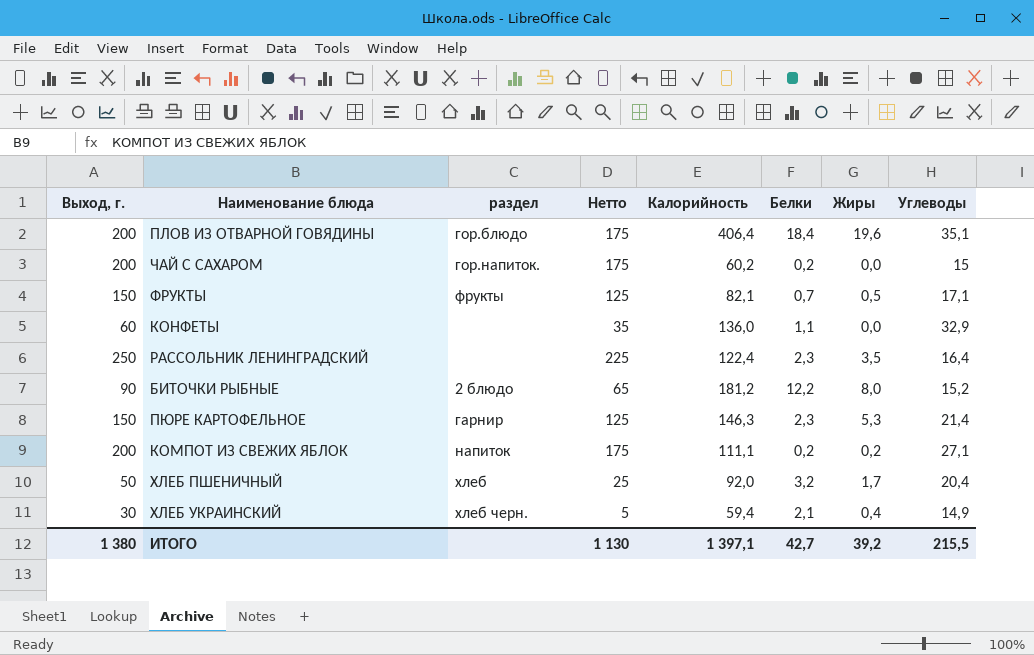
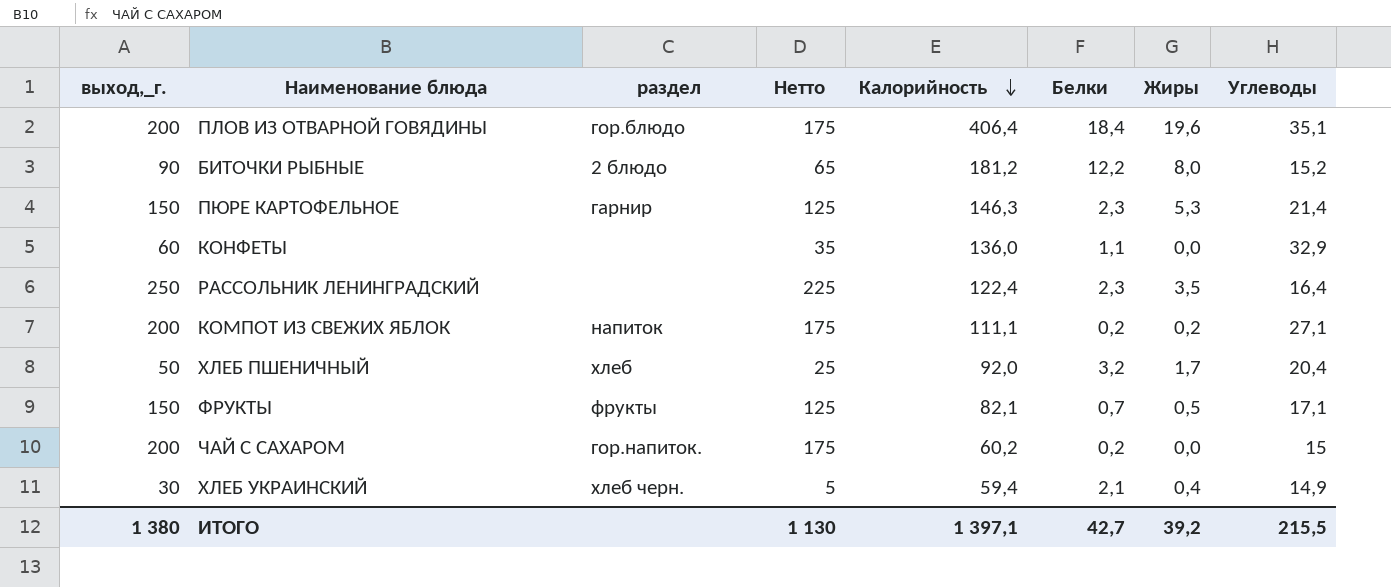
row order: none -> Калорийность descending
column name: Выход, г. -> выход,_г.

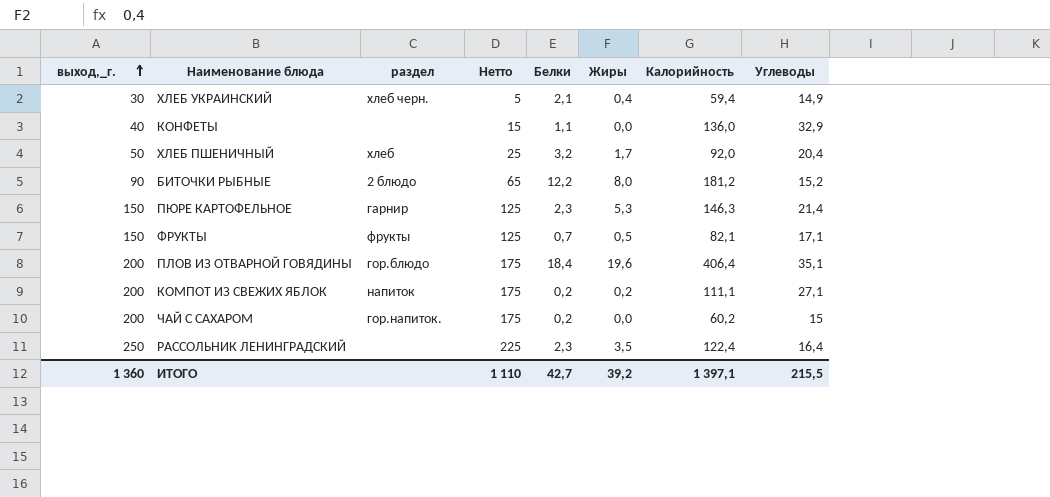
row order: Калорийность descending -> выход,_г. ascending
column Калорийность | position: 5 -> 7
КОНФЕТЫ | выход,_г.: 60 -> 40
КОНФЕТЫ | Нетто: 35 -> 15
ИТОГО | выход,_г.: 1 380 -> 1 360
ИТОГО | Нетто: 1 130 -> 1 110

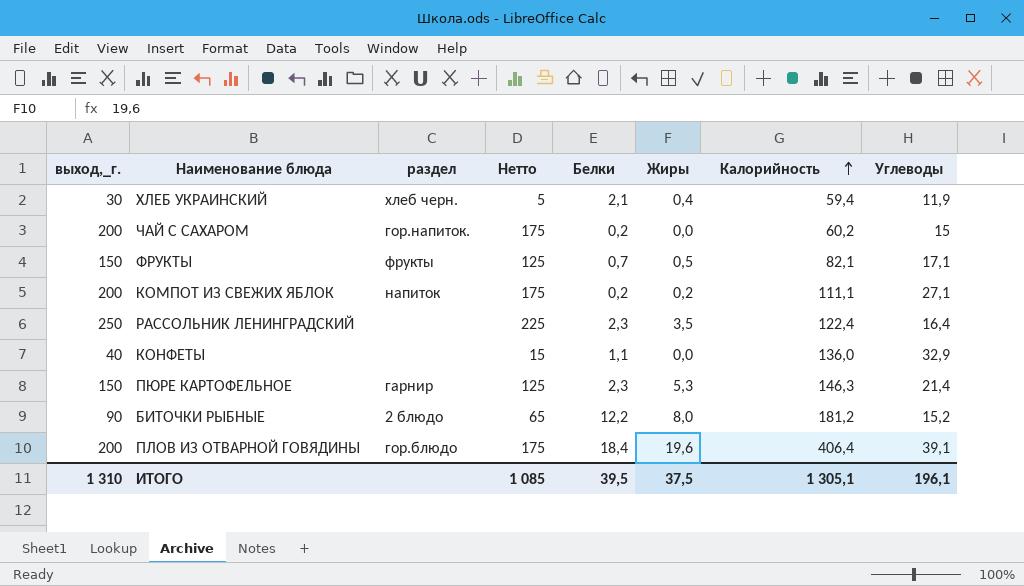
row order: выход,_г. ascending -> Калорийность ascending
row ХЛЕБ ПШЕНИЧНЫЙ: 50 | хлеб | 25 | 3,2 | 1,7 | 92,0 | 20,4 -> none
ХЛЕБ УКРАИНСКИЙ | Углеводы: 14,9 -> 11,9
ПЛОВ ИЗ ОТВАРНОЙ ГОВЯДИНЫ | Углеводы: 35,1 -> 39,1
ИТОГО | выход,_г.: 1 360 -> 1 310
ИТОГО | Нетто: 1 110 -> 1 085
ИТОГО | Белки: 42,7 -> 39,5
ИТОГО | Жиры: 39,2 -> 37,5
ИТОГО | Калорийность: 1 397,1 -> 1 305,1
ИТОГО | Углеводы: 215,5 -> 196,1

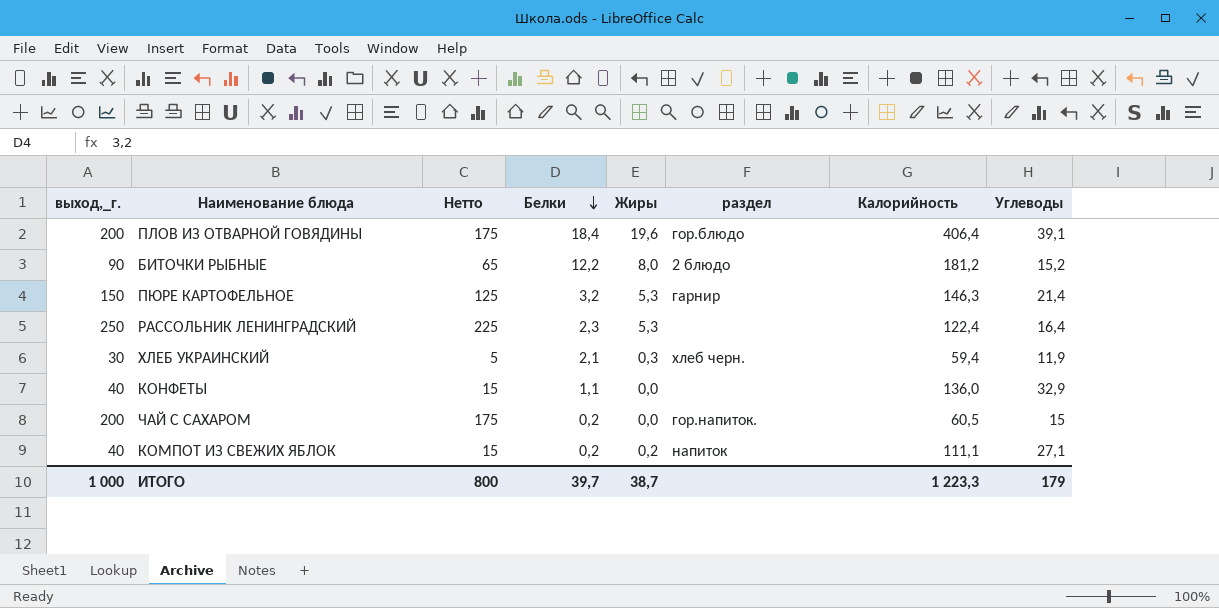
row order: Калорийность ascending -> Белки descending
column раздел | position: 3 -> 6
row ФРУКТЫ: 150 | фрукты | 125 | 0,7 | 0,5 | 82,1 | 17,1 -> none
ПЮРЕ КАРТОФЕЛЬНОЕ | Белки: 2,3 -> 3,2
РАССОЛЬНИК ЛЕНИНГРАДСКИЙ | Жиры: 3,5 -> 5,3
ХЛЕБ УКРАИНСКИЙ | Жиры: 0,4 -> 0,3
ЧАЙ С САХАРОМ | Калорийность: 60,2 -> 60,5
КОМПОТ ИЗ СВЕЖИХ ЯБЛОК | выход,_г.: 200 -> 40
КОМПОТ ИЗ СВЕЖИХ ЯБЛОК | Нетто: 175 -> 15
ИТОГО | выход,_г.: 1 310 -> 1 000
ИТОГО | Нетто: 1 085 -> 800
ИТОГО | Белки: 39,5 -> 39,7
ИТОГО | Жиры: 37,5 -> 38,7
ИТОГО | Калорийность: 1 305,1 -> 1 223,3
ИТОГО | Углеводы: 196,1 -> 179

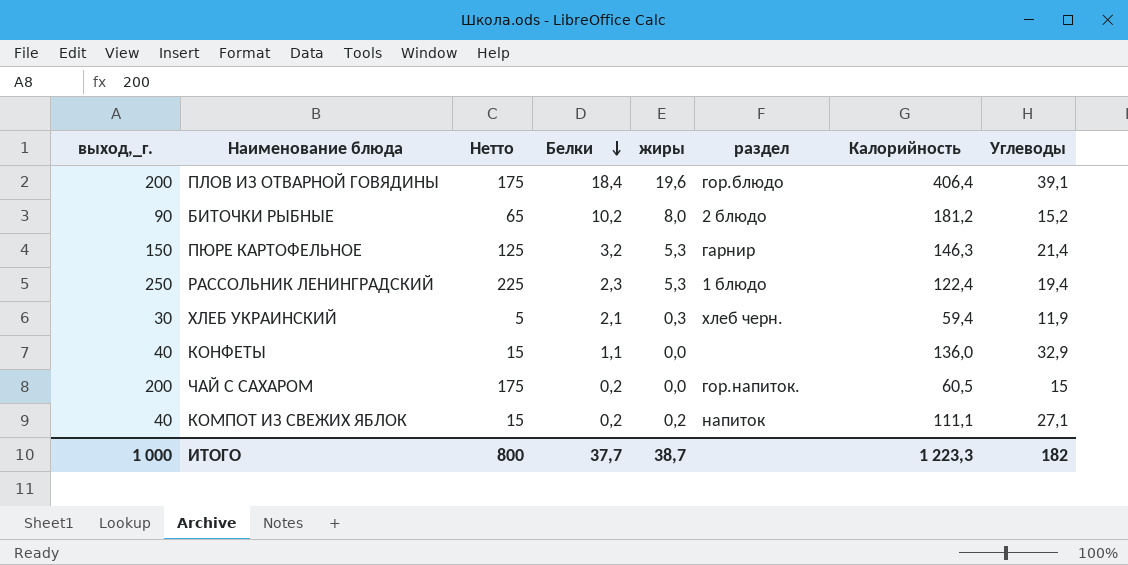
column name: Жиры -> жиры
БИТОЧКИ РЫБНЫЕ | Белки: 12,2 -> 10,2
РАССОЛЬНИК ЛЕНИНГРАДСКИЙ | раздел: none -> 1 блюдо
РАССОЛЬНИК ЛЕНИНГРАДСКИЙ | Углеводы: 16,4 -> 19,4
ИТОГО | Белки: 39,7 -> 37,7
ИТОГО | Углеводы: 179 -> 182

